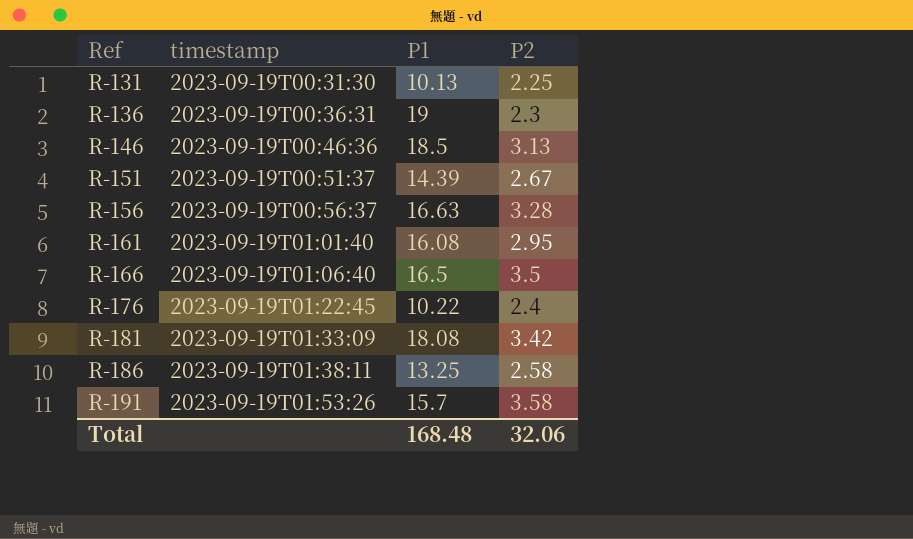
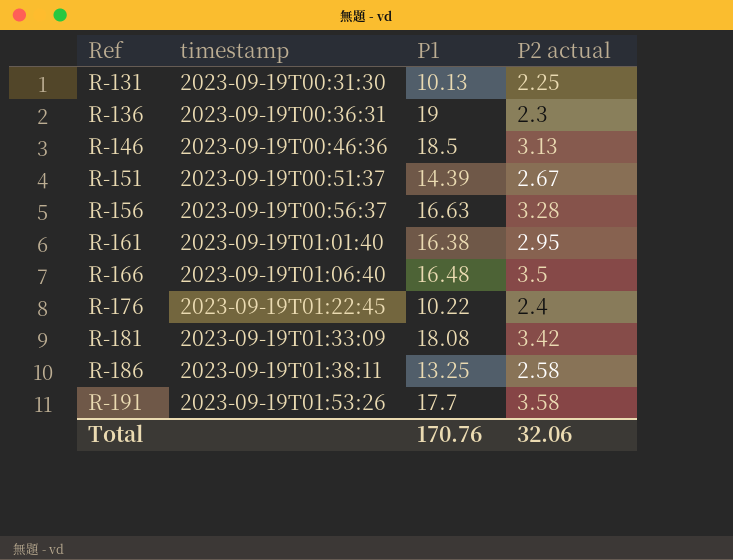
column name: P2 -> P2 actual
R-161 | P1: 16.08 -> 16.38
R-166 | P1: 16.5 -> 16.48
R-191 | P1: 15.7 -> 17.7
Total | P1: 168.48 -> 170.76

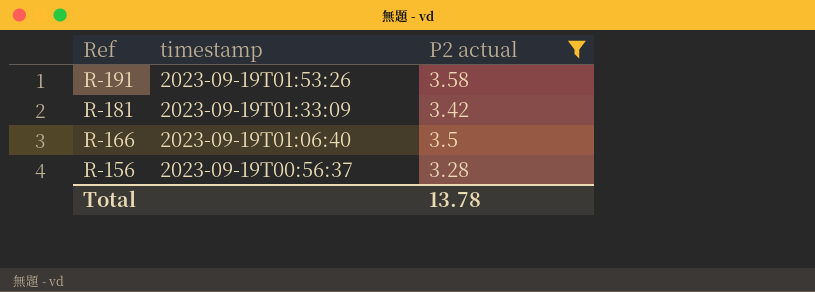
filter: none -> P2 actual >= 3.28
row order: Ref ascending -> Ref descending
column P1 | position: 3 -> none
Total | P2 actual: 32.06 -> 13.78

